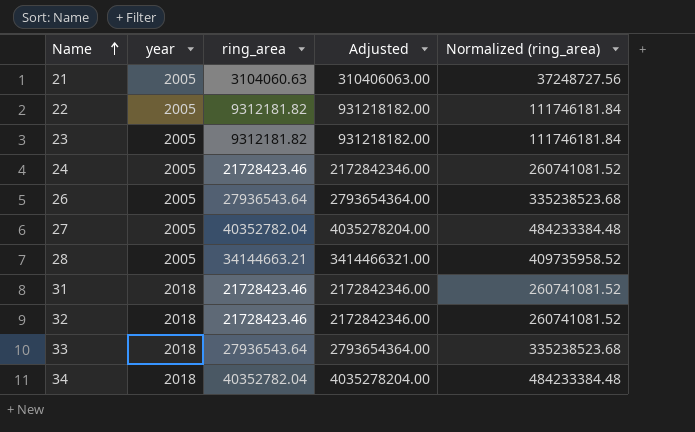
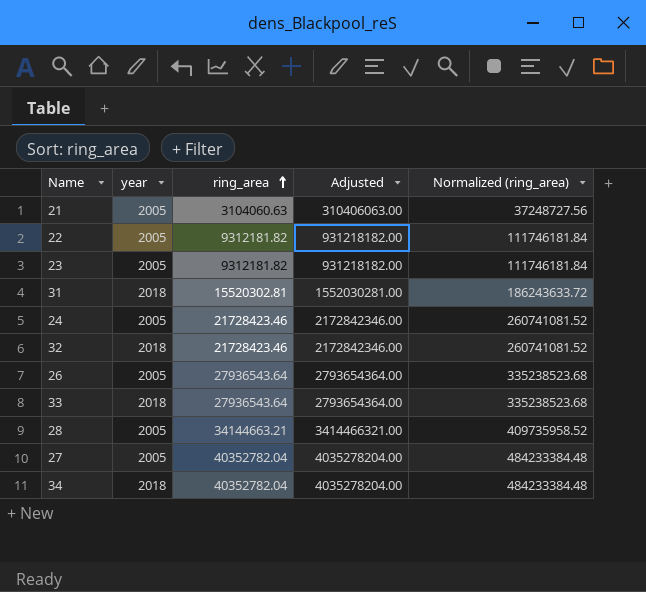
row order: Name ascending -> ring_area ascending
31 | ring_area: 21728423.46 -> 15520302.81
31 | Adjusted: 2172842346.00 -> 1552030281.00
31 | Normalized (ring_area): 260741081.52 -> 186243633.72

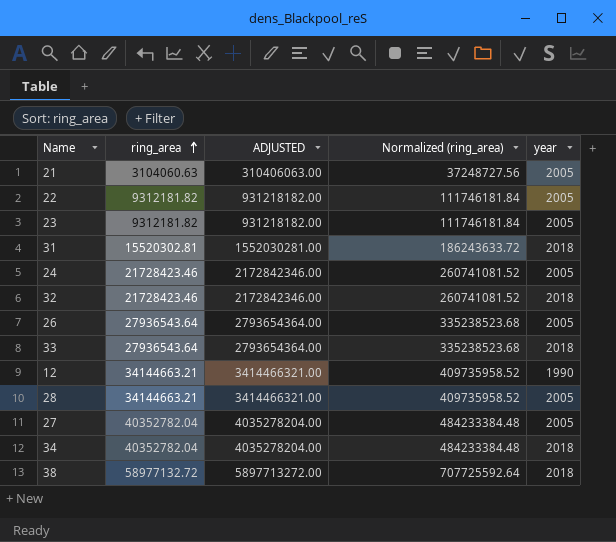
column name: Adjusted -> ADJUSTED
column year | position: 2 -> 5
row 12: none -> 34144663.21 | 3414466321.00 | 409735958.52 | 1990
row 38: none -> 58977132.72 | 5897713272.00 | 707725592.64 | 2018

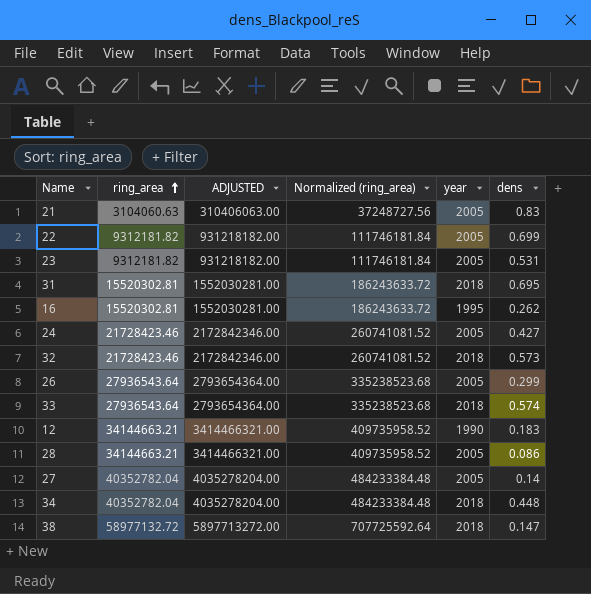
column dens | position: none -> 6
row 16: none -> 15520302.81 | 1552030281.00 | 186243633.72 | 1995 | 0.262

